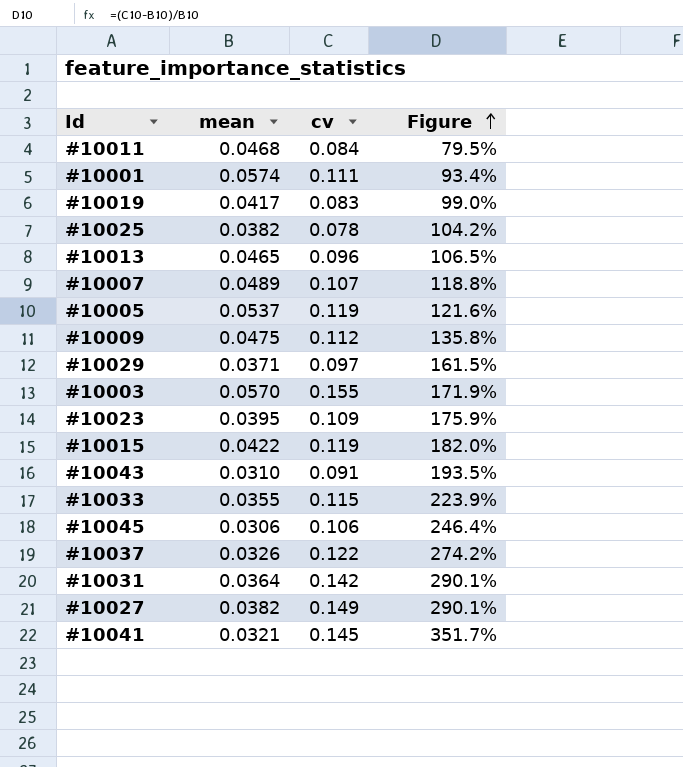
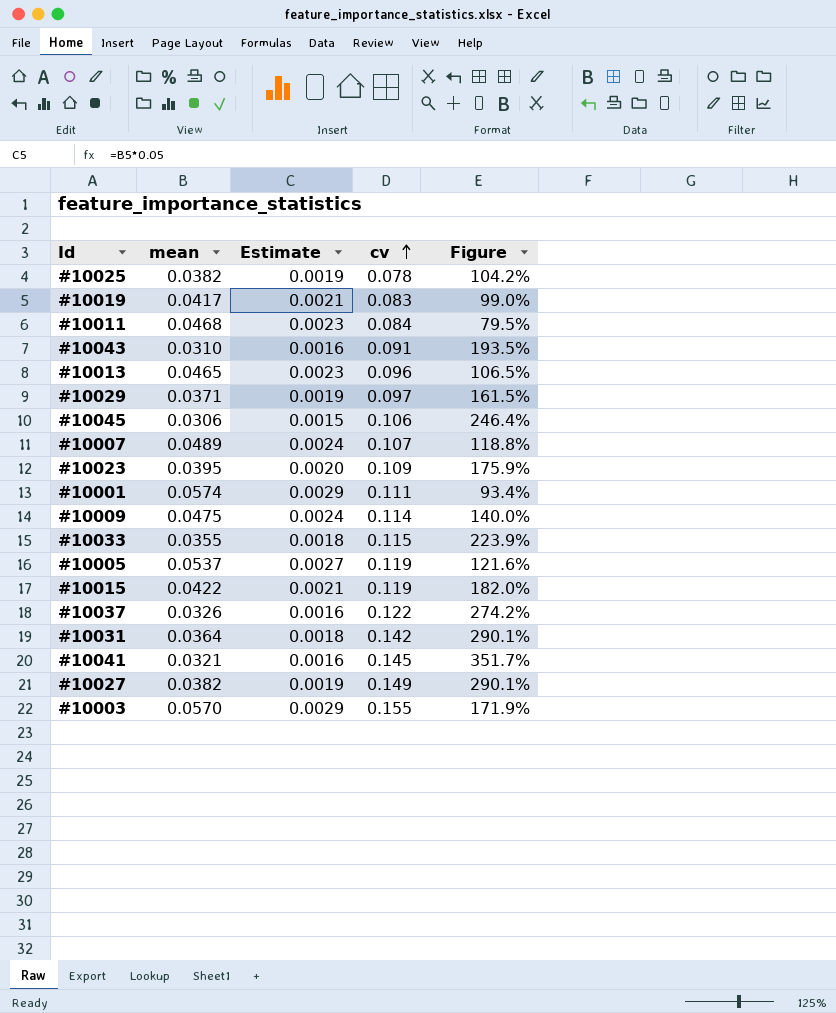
row order: Figure ascending -> cv ascending
column Estimate | formula: none -> [mean] * 0.05
#10009 | cv: 0.112 -> 0.114
#10009 | Figure: 135.8% -> 140.0%

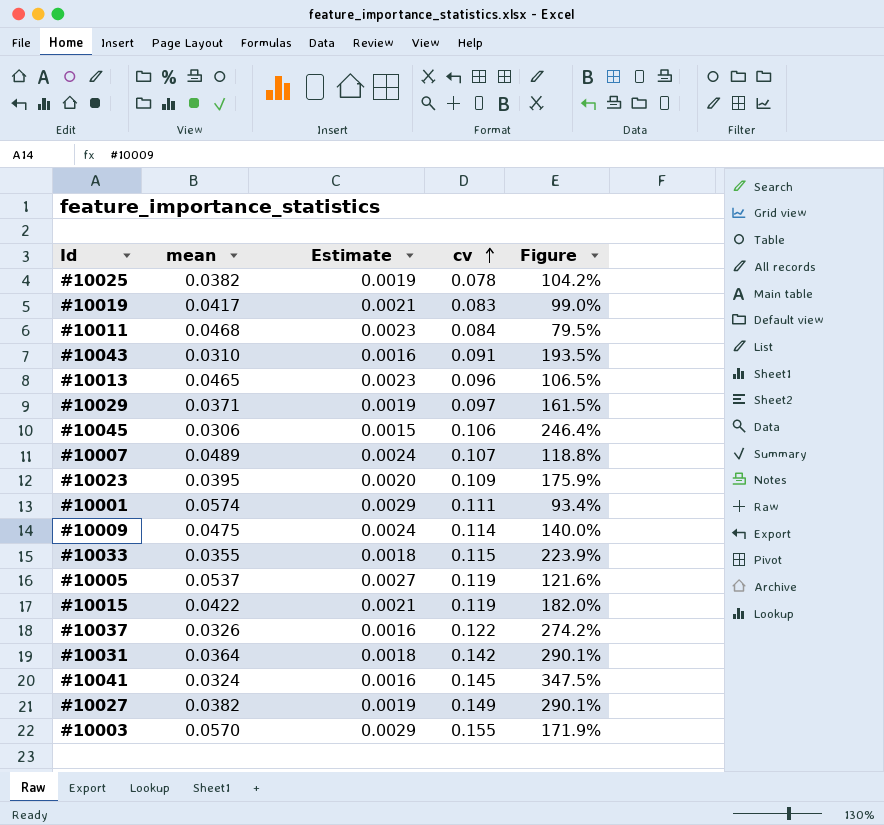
#10041 | mean: 0.0321 -> 0.0324
#10041 | Figure: 351.7% -> 347.5%

